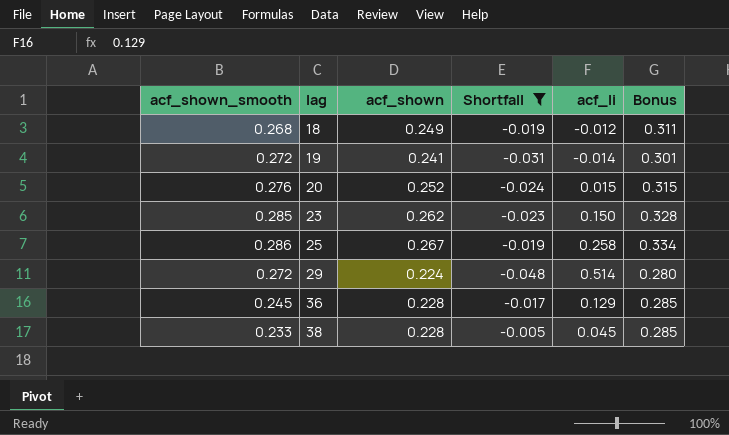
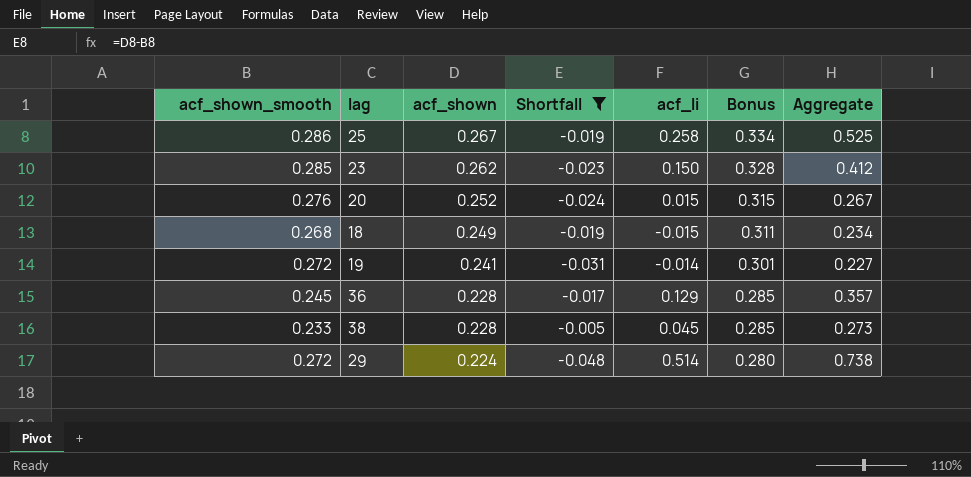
row order: lag ascending -> acf_shown descending
column Aggregate | formula: none -> [acf_shown] + [acf_li]
18 | acf_li: -0.012 -> -0.015

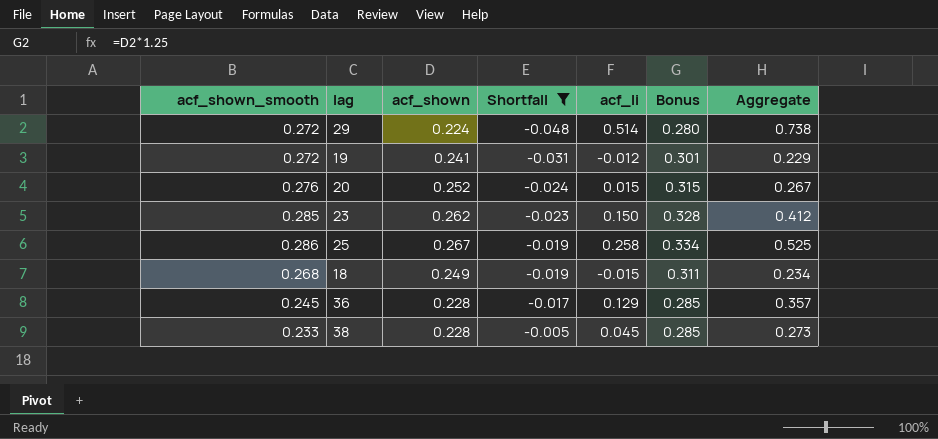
row order: acf_shown descending -> Shortfall ascending
19 | acf_li: -0.014 -> -0.012
19 | Aggregate: 0.227 -> 0.229

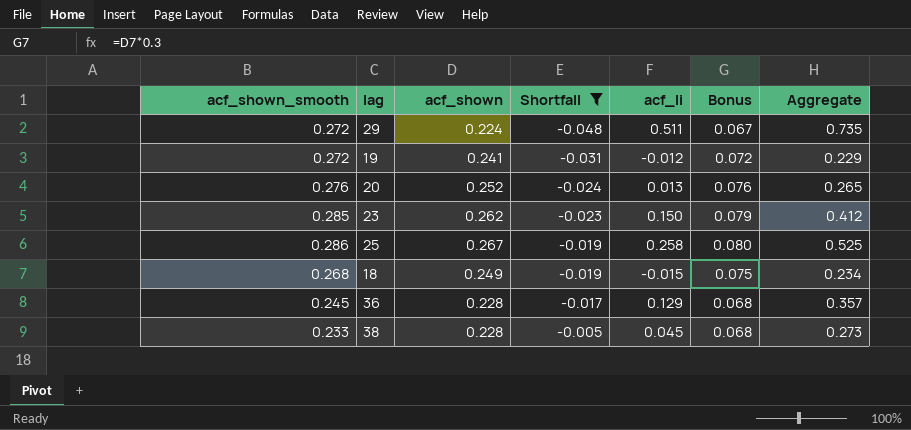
column Bonus | formula: [acf_shown] * 1.25 -> [acf_shown] * 0.3
29 | acf_li: 0.514 -> 0.511
29 | Aggregate: 0.738 -> 0.735
20 | acf_li: 0.015 -> 0.013
20 | Aggregate: 0.267 -> 0.265

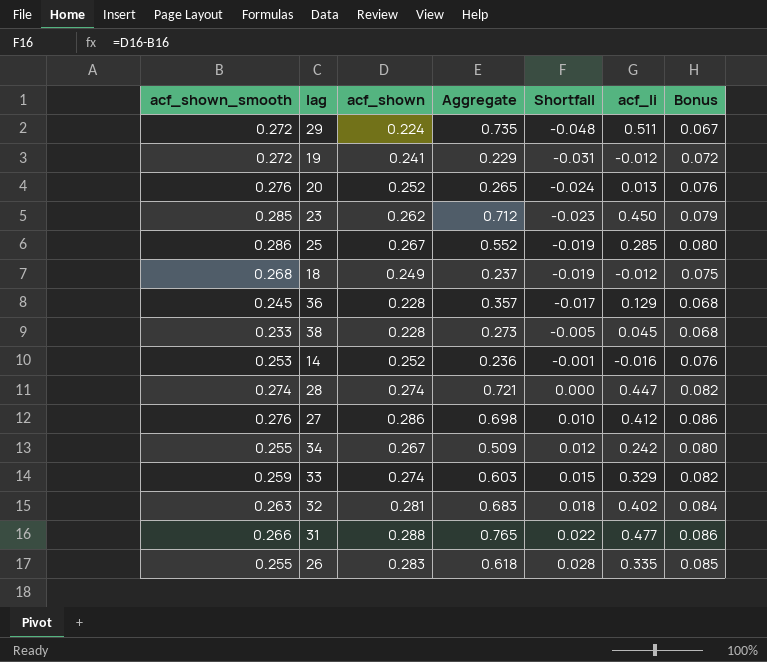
filter: Shortfall <= -0.005 -> none
column Aggregate | position: 7 -> 4
23 | Aggregate: 0.412 -> 0.712
23 | acf_li: 0.150 -> 0.450
25 | Aggregate: 0.525 -> 0.552
25 | acf_li: 0.258 -> 0.285
18 | Aggregate: 0.234 -> 0.237
18 | acf_li: -0.015 -> -0.012

